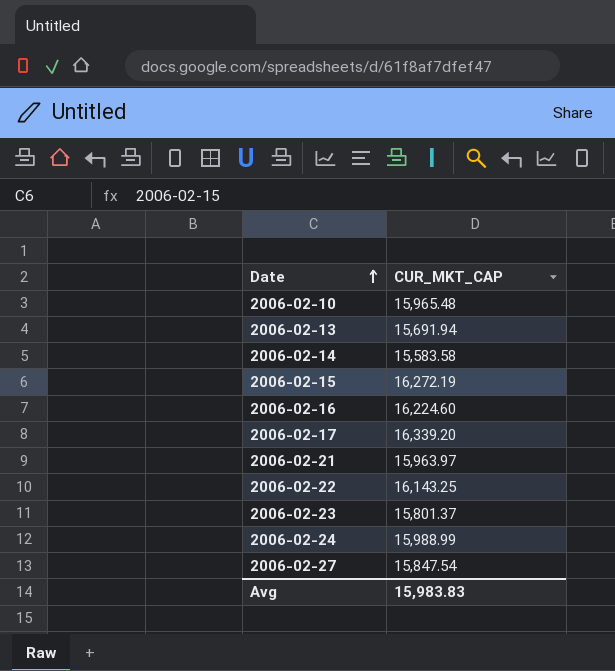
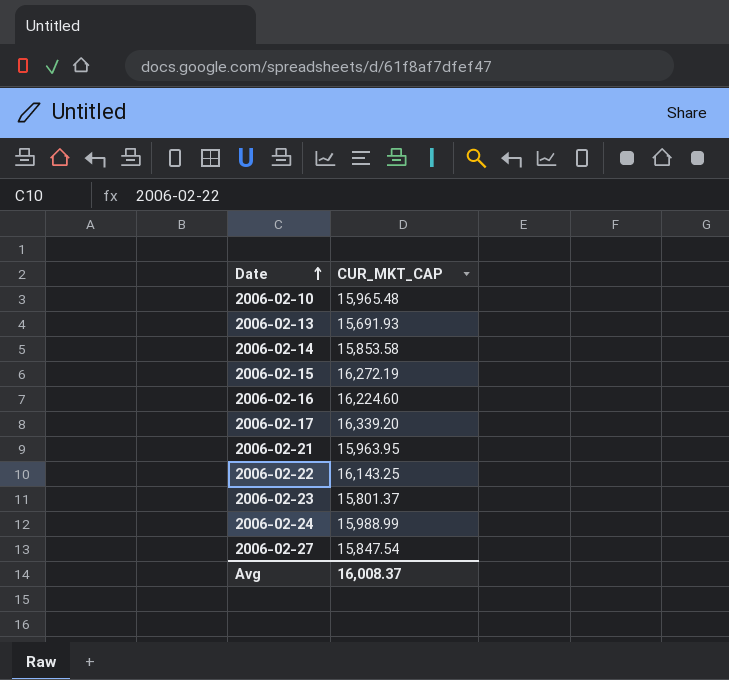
2006-02-13 | CUR_MKT_CAP: 15,691.94 -> 15,691.93
2006-02-14 | CUR_MKT_CAP: 15,583.58 -> 15,853.58
2006-02-21 | CUR_MKT_CAP: 15,963.97 -> 15,963.95
Avg | CUR_MKT_CAP: 15,983.83 -> 16,008.37

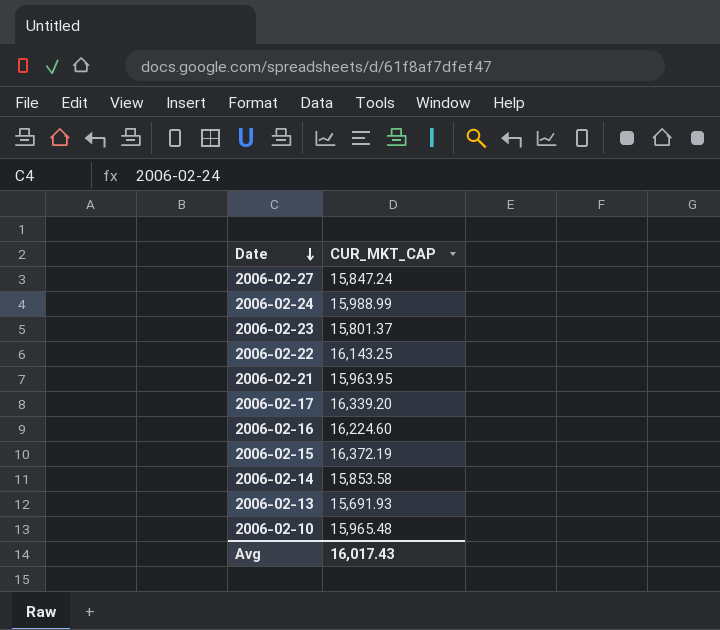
row order: Date ascending -> Date descending
2006-02-27 | CUR_MKT_CAP: 15,847.54 -> 15,847.24
2006-02-15 | CUR_MKT_CAP: 16,272.19 -> 16,372.19
Avg | CUR_MKT_CAP: 16,008.37 -> 16,017.43

